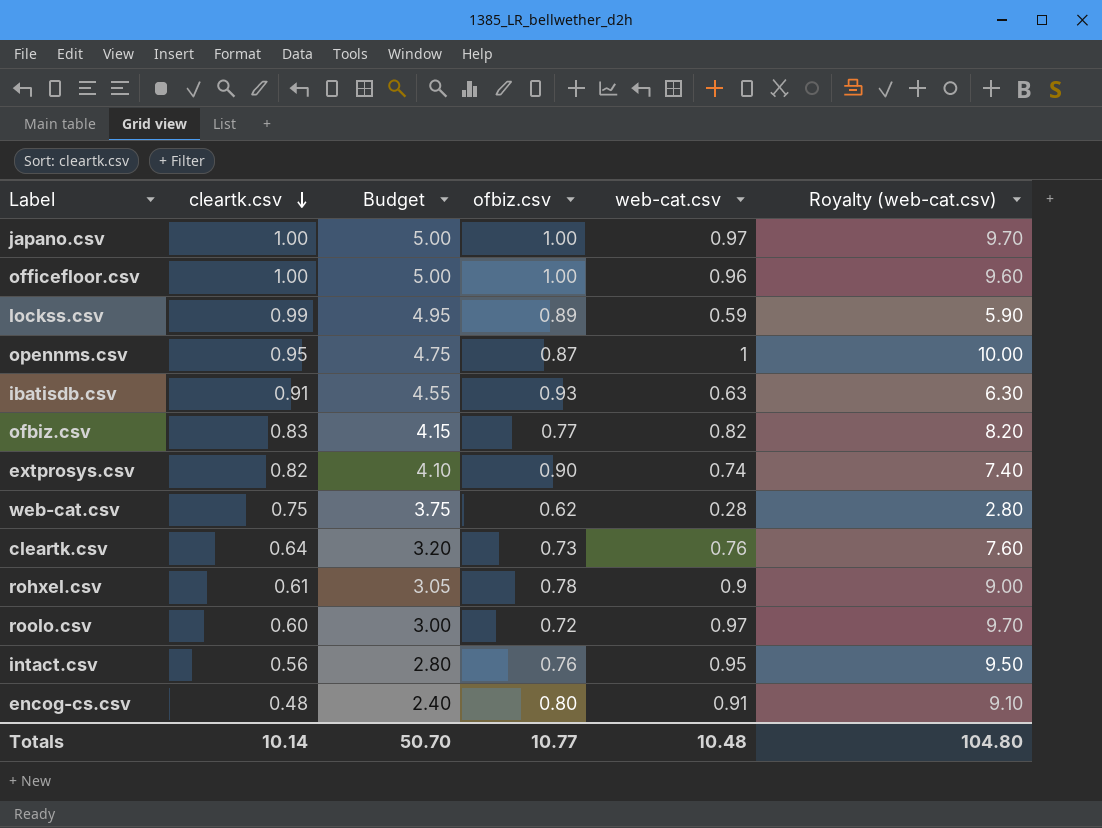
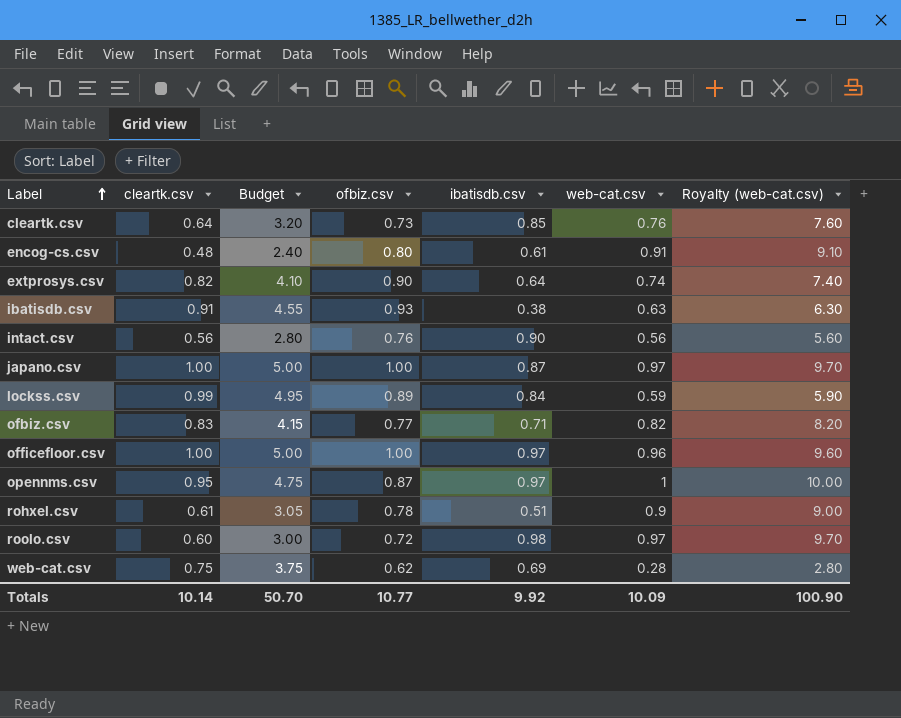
row order: cleartk.csv descending -> Label ascending
column ibatisdb.csv | position: none -> 5
intact.csv | web-cat.csv: 0.95 -> 0.56
intact.csv | Royalty (web-cat.csv): 9.50 -> 5.60
Totals | web-cat.csv: 10.48 -> 10.09
Totals | Royalty (web-cat.csv): 104.80 -> 100.90

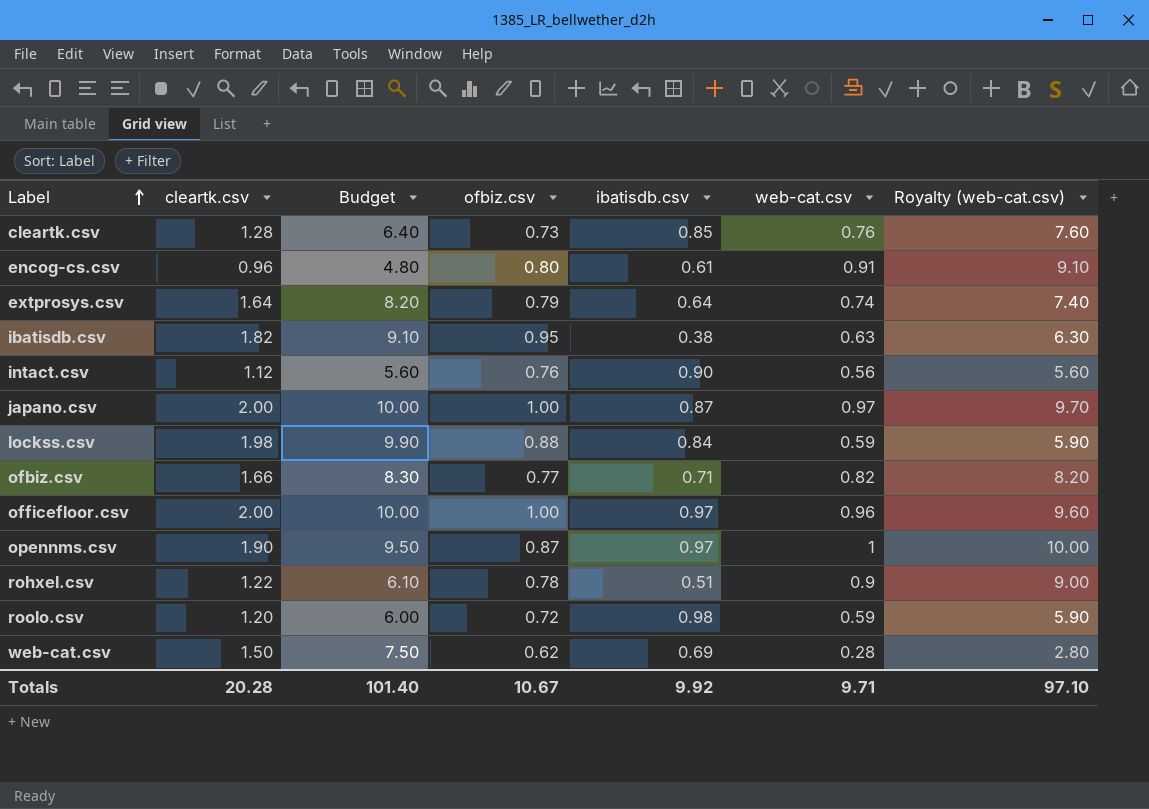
cleartk.csv | cleartk.csv: 0.64 -> 1.28
cleartk.csv | Budget: 3.20 -> 6.40
encog-cs.csv | cleartk.csv: 0.48 -> 0.96
encog-cs.csv | Budget: 2.40 -> 4.80
extprosys.csv | cleartk.csv: 0.82 -> 1.64
extprosys.csv | Budget: 4.10 -> 8.20
extprosys.csv | ofbiz.csv: 0.90 -> 0.79
ibatisdb.csv | cleartk.csv: 0.91 -> 1.82
ibatisdb.csv | Budget: 4.55 -> 9.10
ibatisdb.csv | ofbiz.csv: 0.93 -> 0.95
intact.csv | cleartk.csv: 0.56 -> 1.12
intact.csv | Budget: 2.80 -> 5.60
japano.csv | cleartk.csv: 1.00 -> 2.00
japano.csv | Budget: 5.00 -> 10.00
lockss.csv | cleartk.csv: 0.99 -> 1.98
lockss.csv | Budget: 4.95 -> 9.90
lockss.csv | ofbiz.csv: 0.89 -> 0.88
ofbiz.csv | cleartk.csv: 0.83 -> 1.66
ofbiz.csv | Budget: 4.15 -> 8.30
officefloor.csv | cleartk.csv: 1.00 -> 2.00
officefloor.csv | Budget: 5.00 -> 10.00
opennms.csv | cleartk.csv: 0.95 -> 1.90
opennms.csv | Budget: 4.75 -> 9.50
rohxel.csv | cleartk.csv: 0.61 -> 1.22
rohxel.csv | Budget: 3.05 -> 6.10
roolo.csv | cleartk.csv: 0.60 -> 1.20
roolo.csv | Budget: 3.00 -> 6.00
roolo.csv | web-cat.csv: 0.97 -> 0.59
roolo.csv | Royalty (web-cat.csv): 9.70 -> 5.90
web-cat.csv | cleartk.csv: 0.75 -> 1.50
web-cat.csv | Budget: 3.75 -> 7.50
Totals | cleartk.csv: 10.14 -> 20.28
Totals | Budget: 50.70 -> 101.40
Totals | ofbiz.csv: 10.77 -> 10.67
Totals | web-cat.csv: 10.09 -> 9.71
Totals | Royalty (web-cat.csv): 100.90 -> 97.10

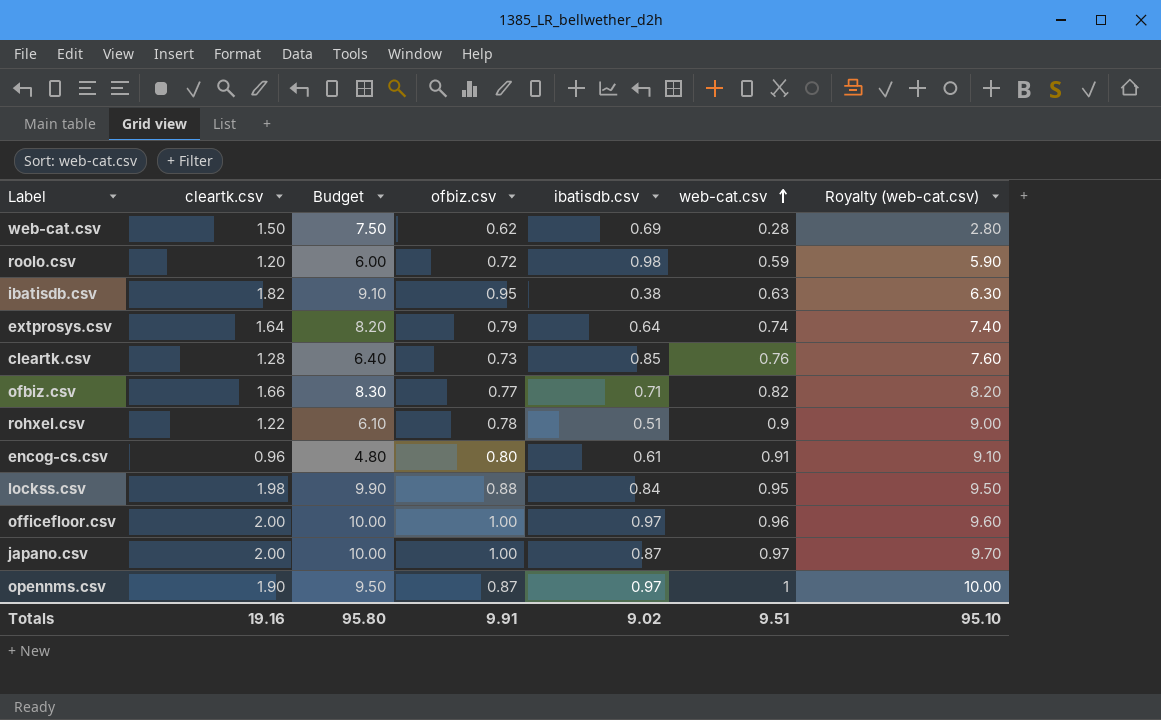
row order: Label ascending -> web-cat.csv ascending
row intact.csv: 1.12 | 5.60 | 0.76 | 0.90 | 0.56 | 5.60 -> none
lockss.csv | web-cat.csv: 0.59 -> 0.95
lockss.csv | Royalty (web-cat.csv): 5.90 -> 9.50
Totals | cleartk.csv: 20.28 -> 19.16
Totals | Budget: 101.40 -> 95.80
Totals | ofbiz.csv: 10.67 -> 9.91
Totals | ibatisdb.csv: 9.92 -> 9.02
Totals | web-cat.csv: 9.71 -> 9.51
Totals | Royalty (web-cat.csv): 97.10 -> 95.10

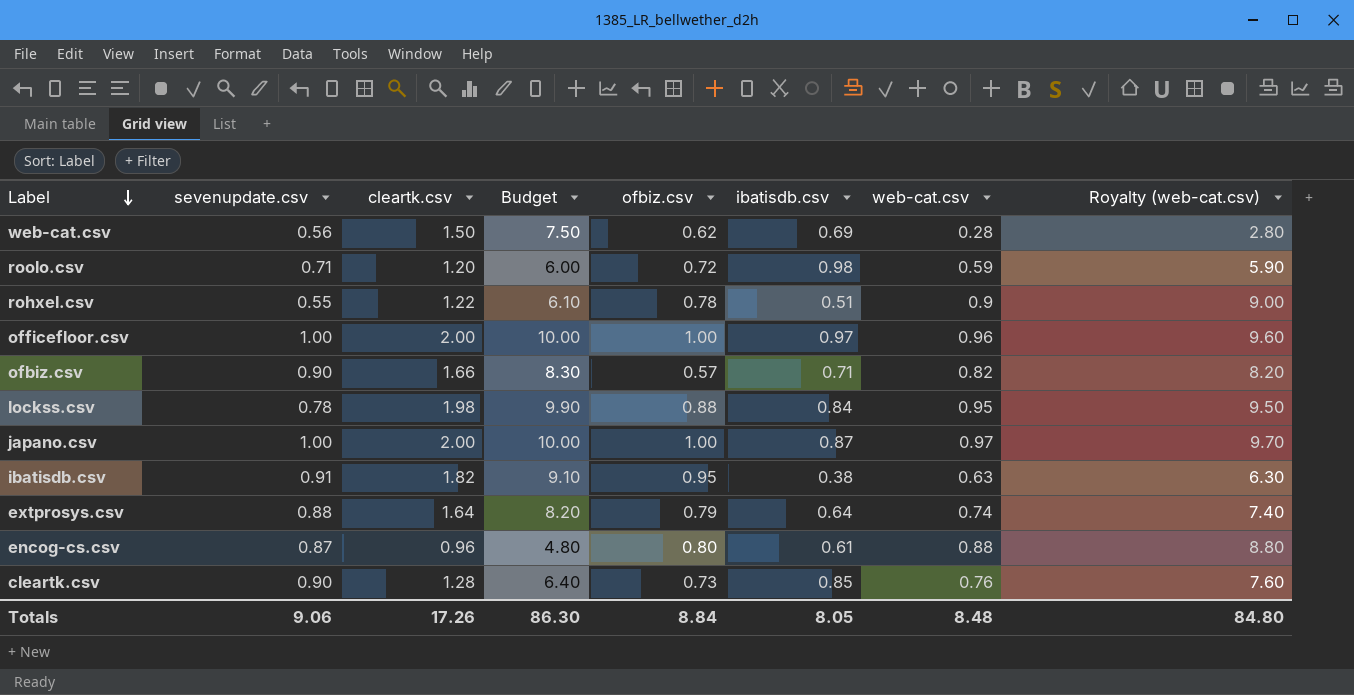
row order: web-cat.csv ascending -> Label descending
column sevenupdate.csv | position: none -> 2
row opennms.csv: 1.90 | 9.50 | 0.87 | 0.97 | 1 | 10.00 -> none
ofbiz.csv | ofbiz.csv: 0.77 -> 0.57
encog-cs.csv | web-cat.csv: 0.91 -> 0.88
encog-cs.csv | Royalty (web-cat.csv): 9.10 -> 8.80
Totals | cleartk.csv: 19.16 -> 17.26
Totals | Budget: 95.80 -> 86.30
Totals | ofbiz.csv: 9.91 -> 8.84
Totals | ibatisdb.csv: 9.02 -> 8.05
Totals | web-cat.csv: 9.51 -> 8.48
Totals | Royalty (web-cat.csv): 95.10 -> 84.80

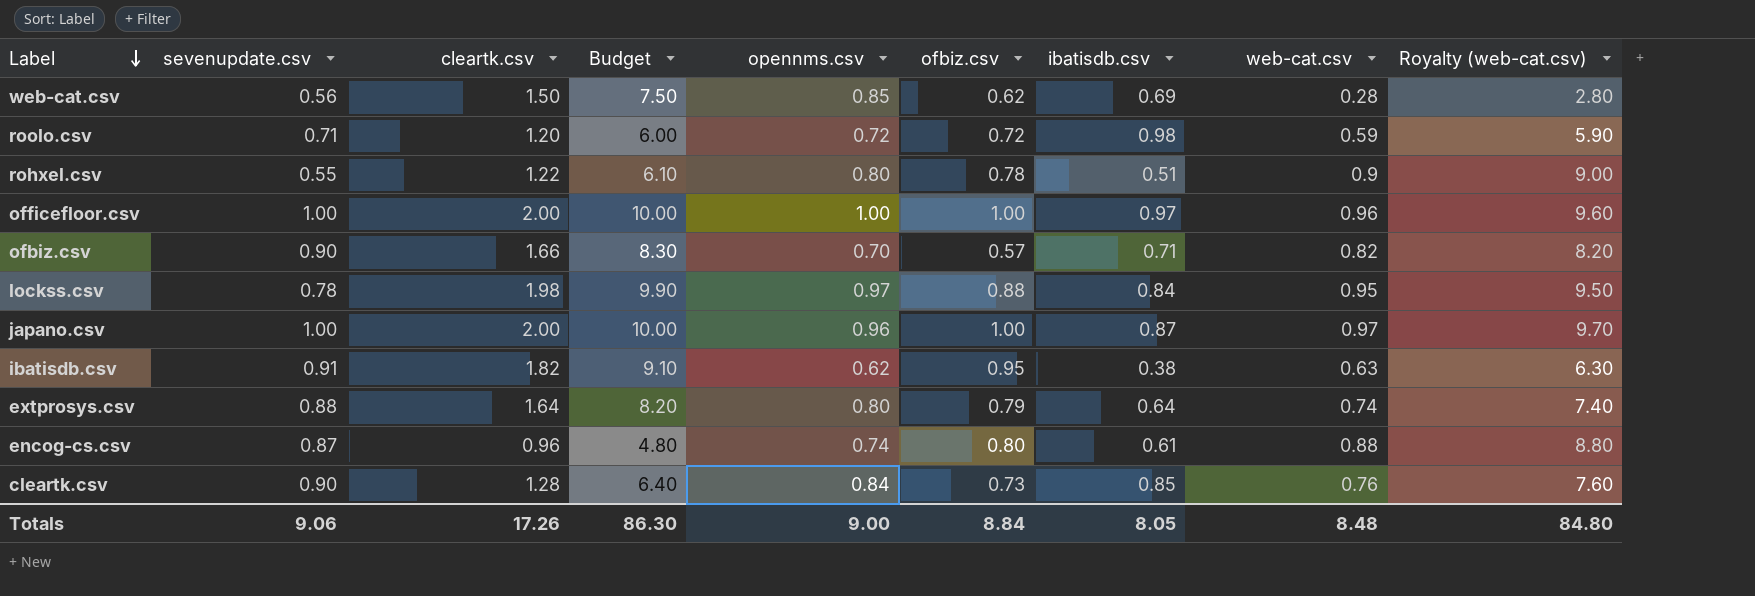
column opennms.csv | position: none -> 5

